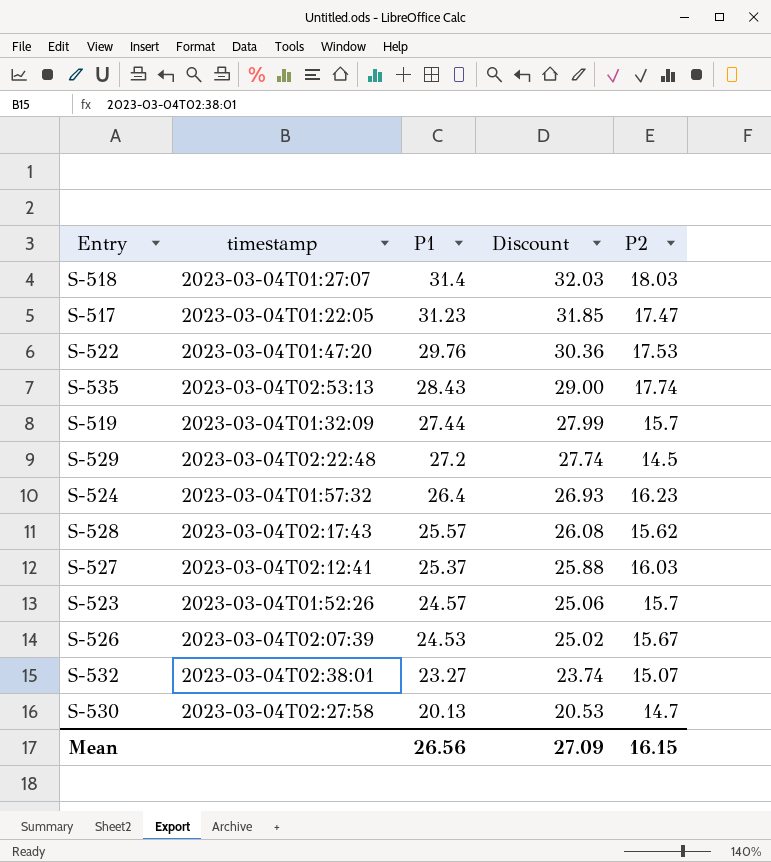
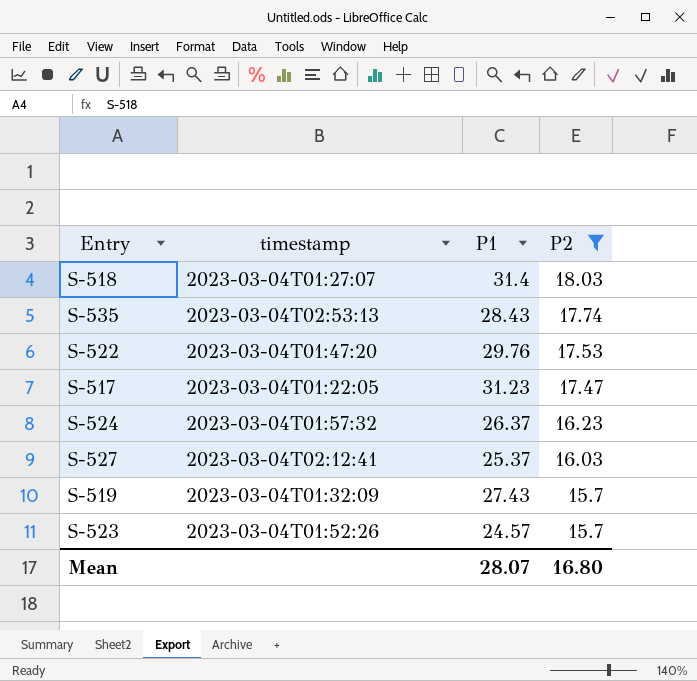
filter: none -> P2 >= 15.7
row order: P1 descending -> P2 descending
column Discount | formula: [P1] * 1.02 -> none
S-524 | P1: 26.4 -> 26.37
S-519 | P1: 27.44 -> 27.43
Mean | P1: 26.56 -> 28.07
Mean | P2: 16.15 -> 16.80

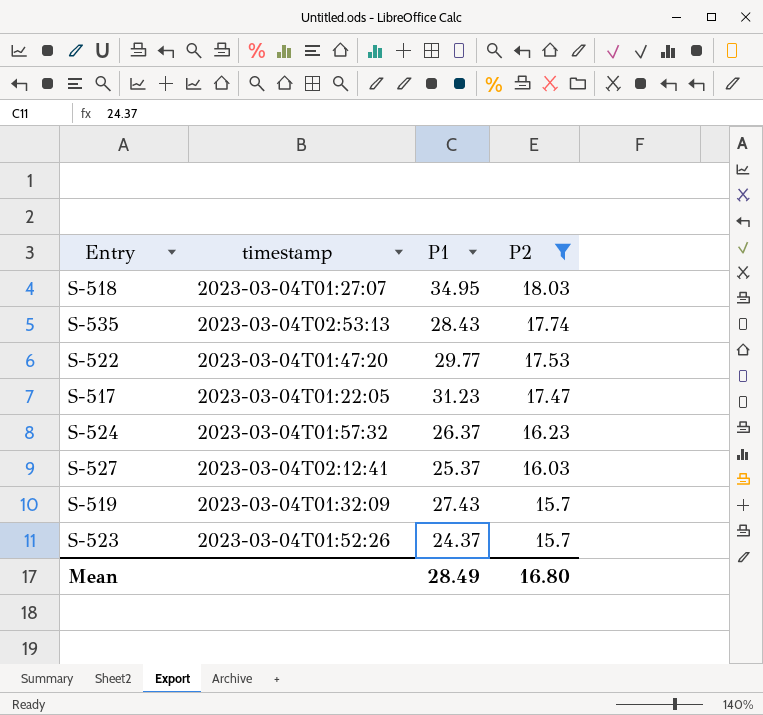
S-518 | P1: 31.4 -> 34.95
S-522 | P1: 29.76 -> 29.77
S-523 | P1: 24.57 -> 24.37
Mean | P1: 28.07 -> 28.49

